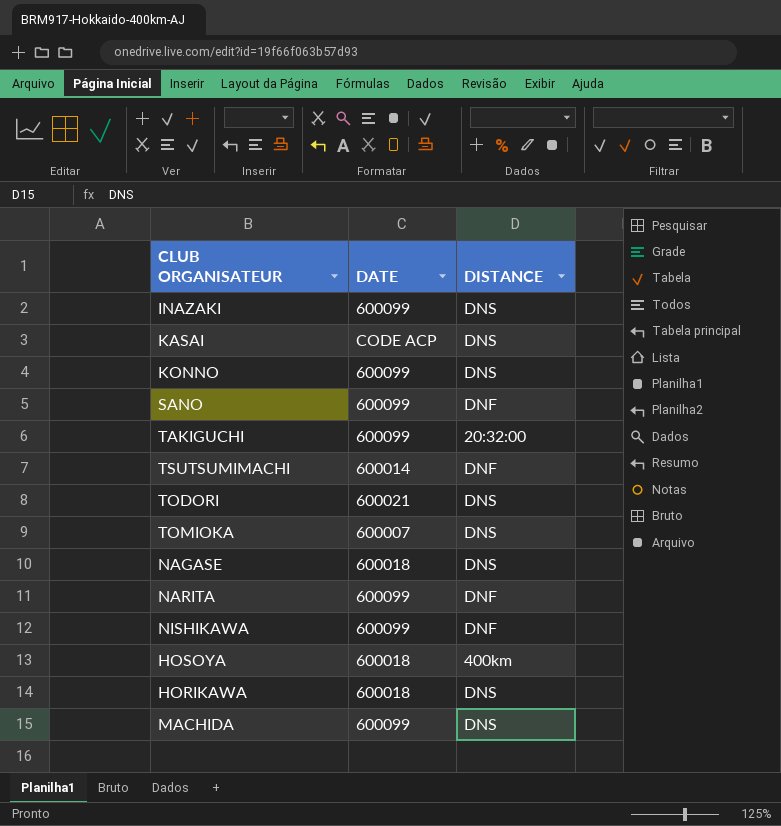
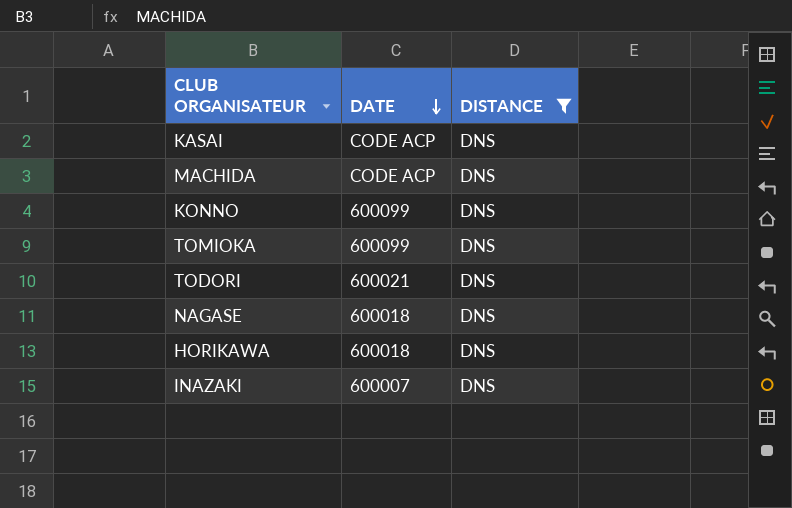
filter: none -> DISTANCE = DNS
row order: none -> DATE descending
MACHIDA | DATE: 600099 -> CODE ACP
TOMIOKA | DATE: 600007 -> 600099
INAZAKI | DATE: 600099 -> 600007

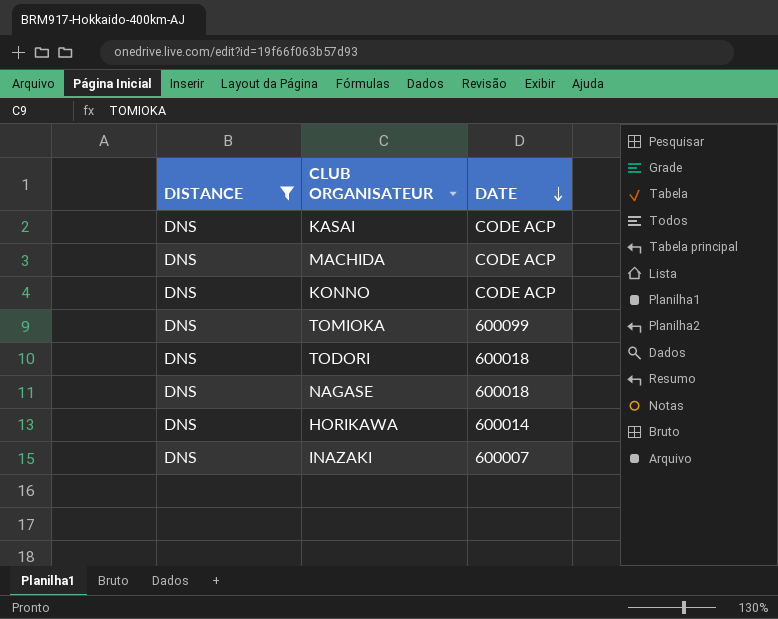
column DISTANCE | position: 3 -> 1
KONNO | DATE: 600099 -> CODE ACP
TODORI | DATE: 600021 -> 600018
HORIKAWA | DATE: 600018 -> 600014

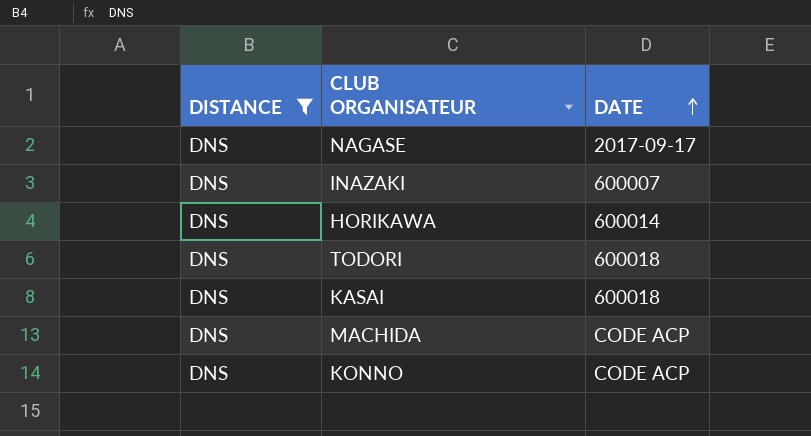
row order: DATE descending -> DATE ascending
row TOMIOKA: DNS | 600099 -> none
NAGASE | DATE: 600018 -> 2017-09-17
KASAI | DATE: CODE ACP -> 600018

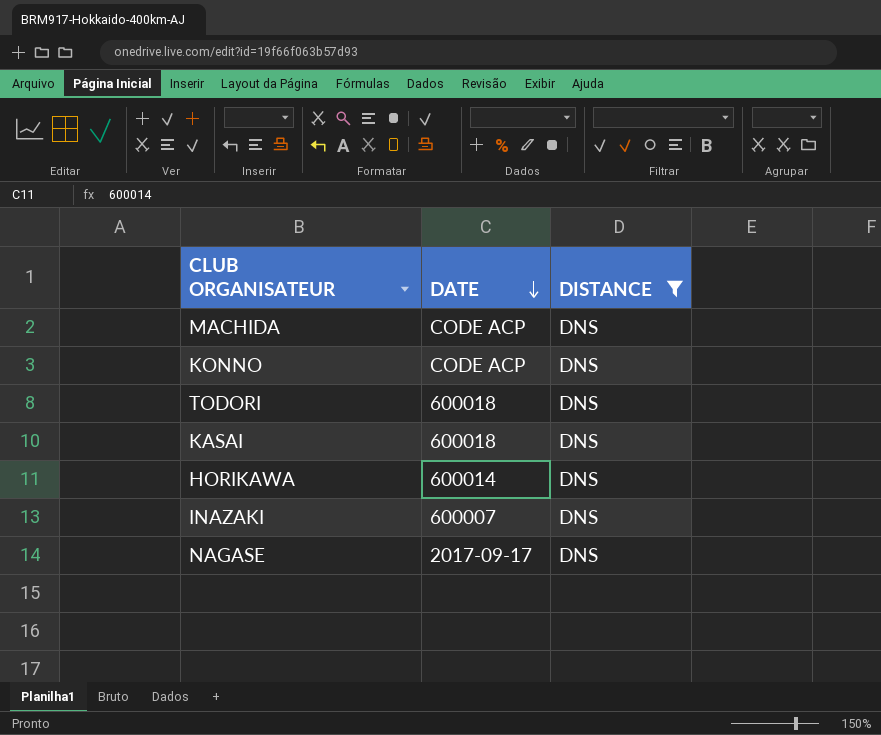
row order: DATE ascending -> DATE descending
column DISTANCE | position: 1 -> 3

